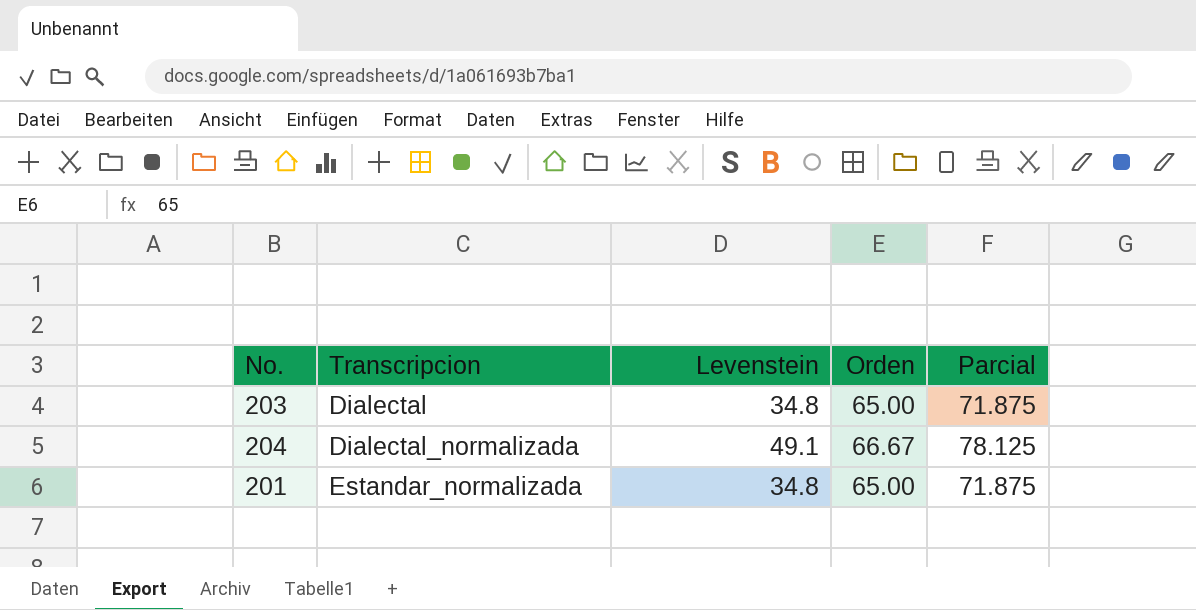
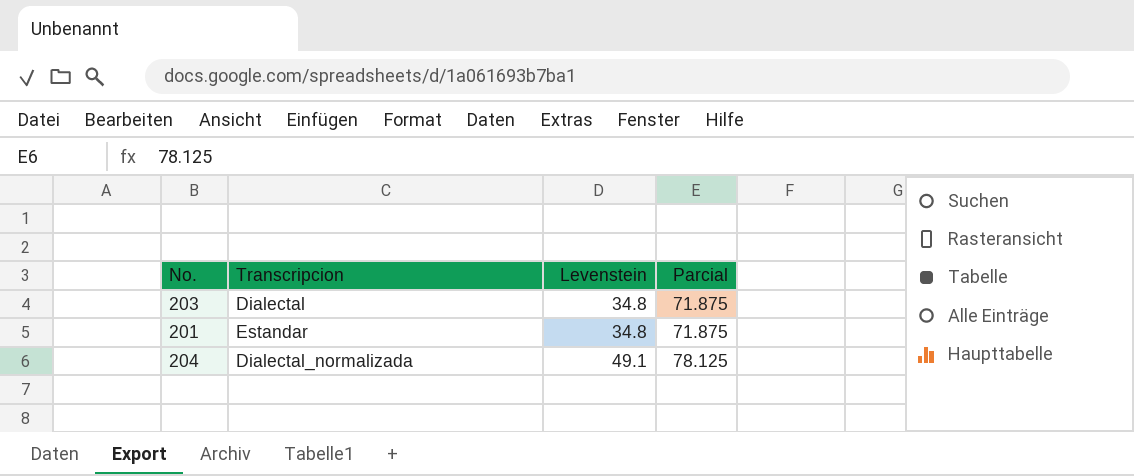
row order: Transcripcion ascending -> Levenstein ascending
column Orden | position: 4 -> none
201 | Transcripcion: Estandar_normalizada -> Estandar

